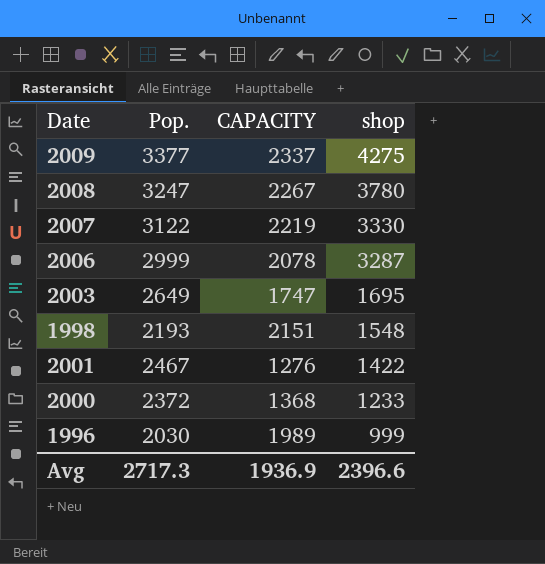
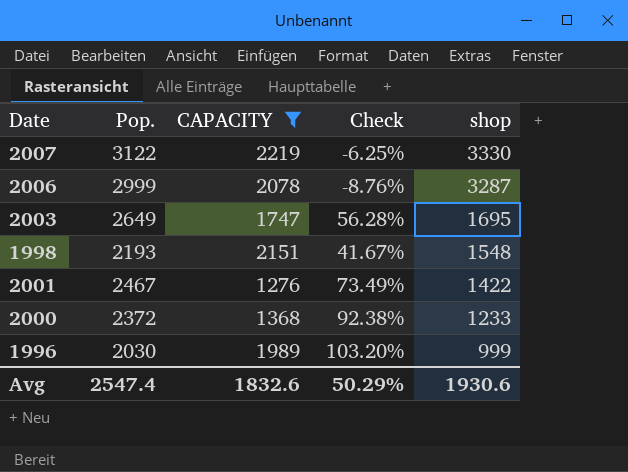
filter: none -> CAPACITY <= 2219
column Check | formula: none -> ([Pop.] - [shop]) / [shop]
Avg | Pop.: 2717.3 -> 2547.4
Avg | CAPACITY: 1936.9 -> 1832.6
Avg | shop: 2396.6 -> 1930.6

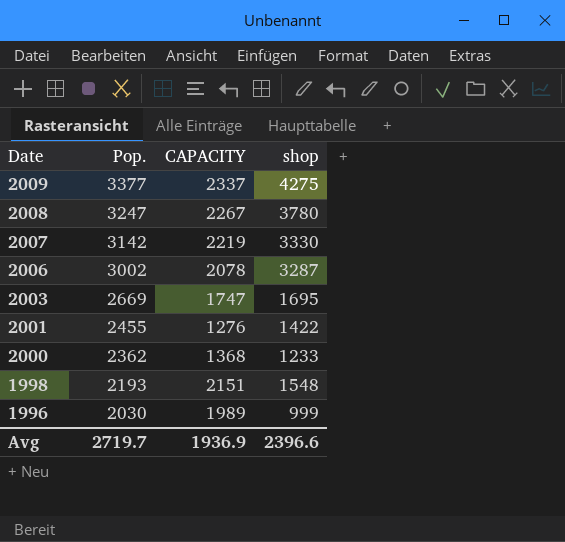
filter: CAPACITY <= 2219 -> none
row order: shop descending -> Date descending
column Check | formula: ([Pop.] - [shop]) / [shop] -> none
2007 | Pop.: 3122 -> 3142
2006 | Pop.: 2999 -> 3002
2003 | Pop.: 2649 -> 2669
2001 | Pop.: 2467 -> 2455
2000 | Pop.: 2372 -> 2362
Avg | Pop.: 2547.4 -> 2719.7
Avg | CAPACITY: 1832.6 -> 1936.9
Avg | shop: 1930.6 -> 2396.6

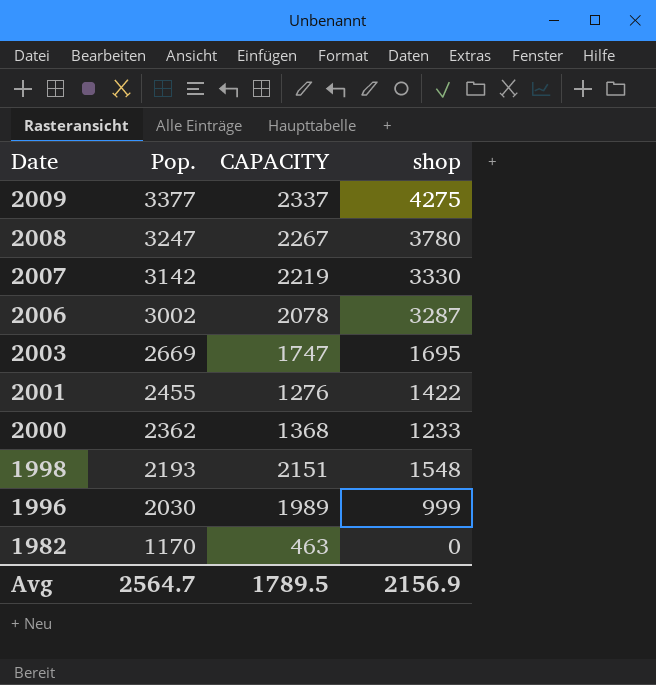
row 1982: none -> 1170 | 463 | 0
Avg | Pop.: 2719.7 -> 2564.7
Avg | CAPACITY: 1936.9 -> 1789.5
Avg | shop: 2396.6 -> 2156.9

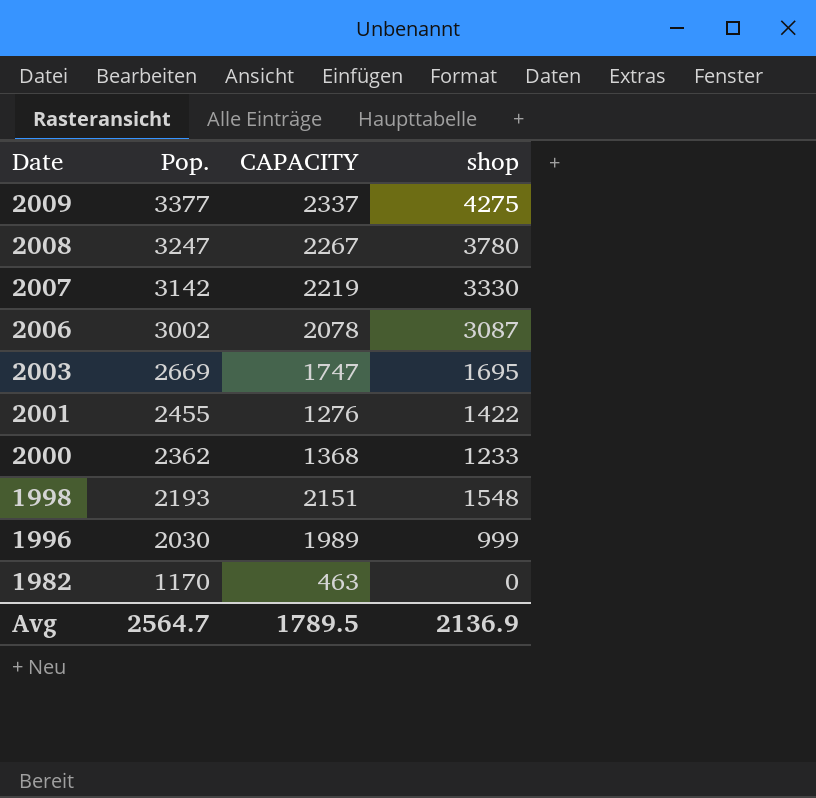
2006 | shop: 3287 -> 3087
Avg | shop: 2156.9 -> 2136.9

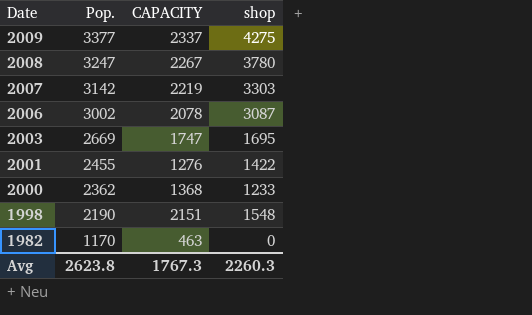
row 1996: 2030 | 1989 | 999 -> none
2007 | shop: 3330 -> 3303
1998 | Pop.: 2193 -> 2190
Avg | Pop.: 2564.7 -> 2623.8
Avg | CAPACITY: 1789.5 -> 1767.3
Avg | shop: 2136.9 -> 2260.3

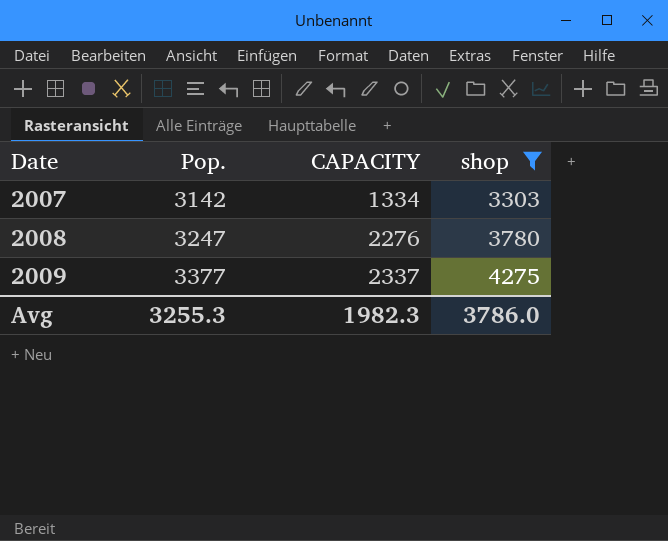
filter: none -> shop >= 3303
row order: Date descending -> Date ascending
2007 | CAPACITY: 2219 -> 1334
2008 | CAPACITY: 2267 -> 2276
Avg | Pop.: 2623.8 -> 3255.3
Avg | CAPACITY: 1767.3 -> 1982.3
Avg | shop: 2260.3 -> 3786.0

